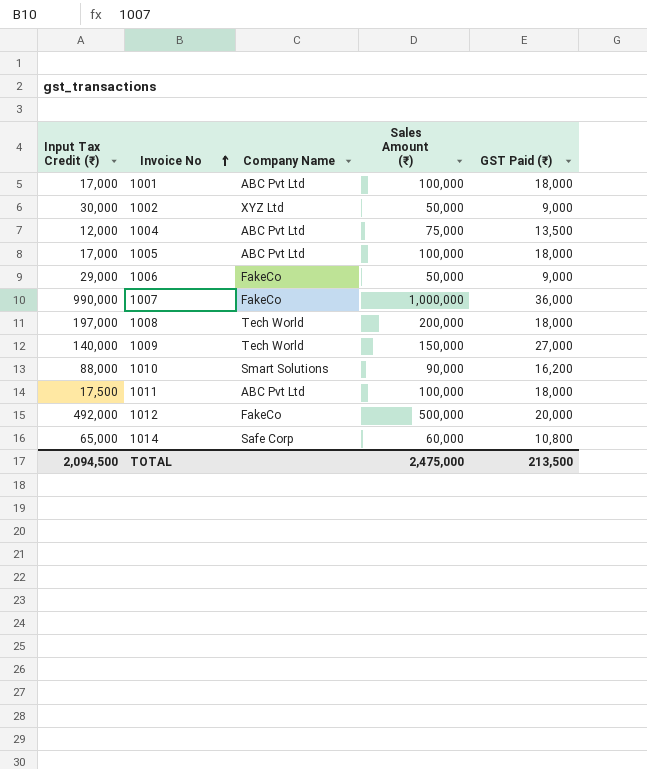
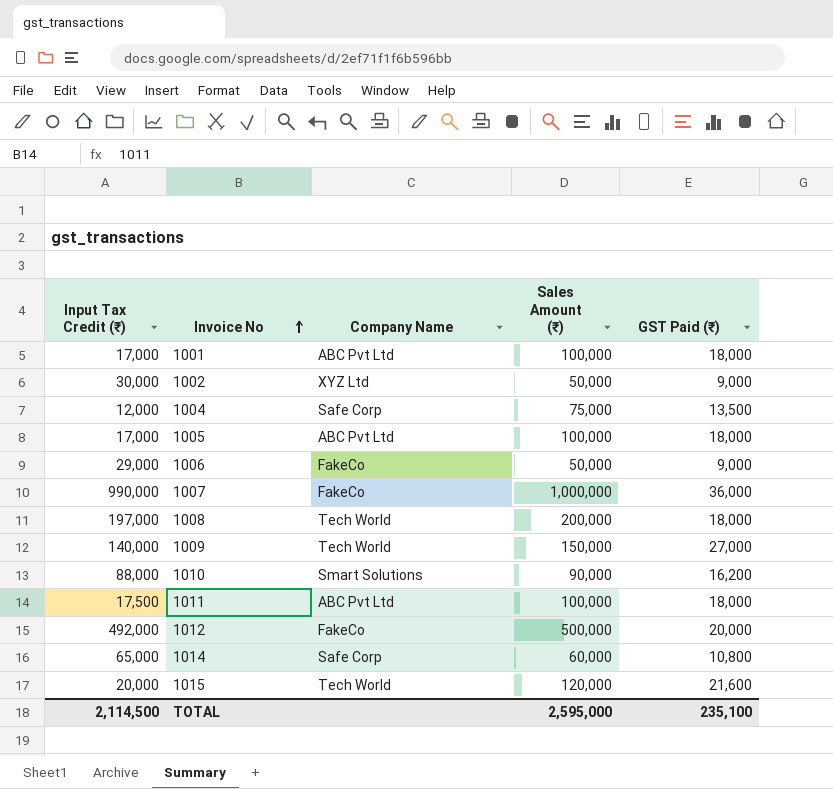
1004 | Company Name: ABC Pvt Ltd -> Safe Corp
row 1015: none -> 20,000 | Tech World | 120,000 | 21,600
TOTAL | Input Tax Credit (₹): 2,094,500 -> 2,114,500
TOTAL | Sales Amount (₹): 2,475,000 -> 2,595,000
TOTAL | GST Paid (₹): 213,500 -> 235,100

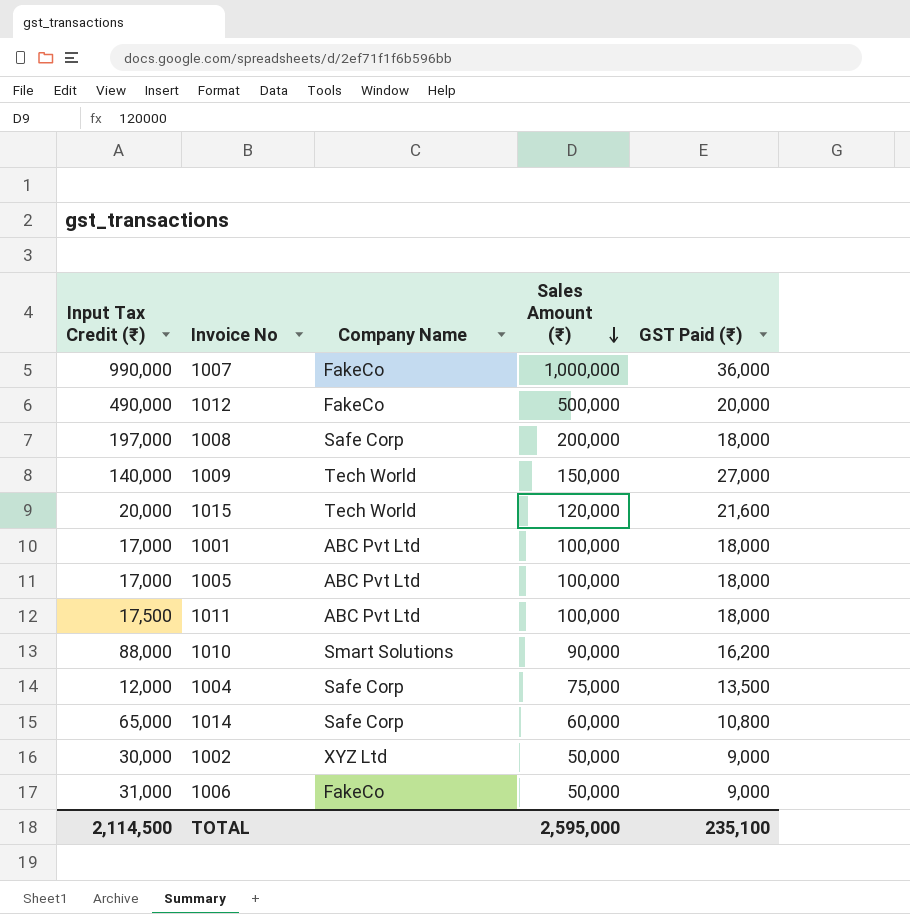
row order: Invoice No ascending -> Sales Amount (₹) descending
1012 | Input Tax Credit (₹): 492,000 -> 490,000
1008 | Company Name: Tech World -> Safe Corp
1006 | Input Tax Credit (₹): 29,000 -> 31,000

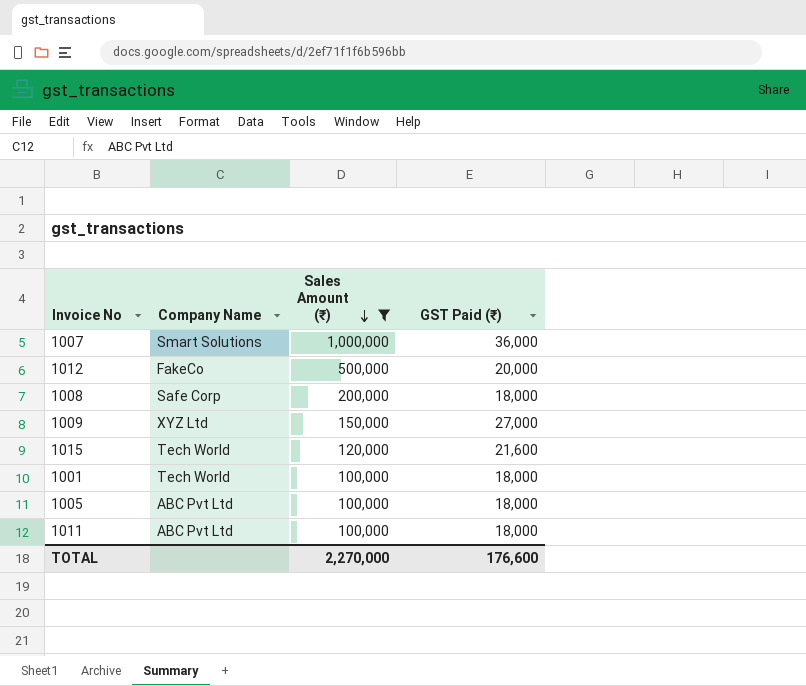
filter: none -> Sales Amount (₹) >= 100,000
column Input Tax Credit (₹) | position: 1 -> none
1007 | Company Name: FakeCo -> Smart Solutions
1009 | Company Name: Tech World -> XYZ Ltd
1001 | Company Name: ABC Pvt Ltd -> Tech World
TOTAL | Sales Amount (₹): 2,595,000 -> 2,270,000
TOTAL | GST Paid (₹): 235,100 -> 176,600

